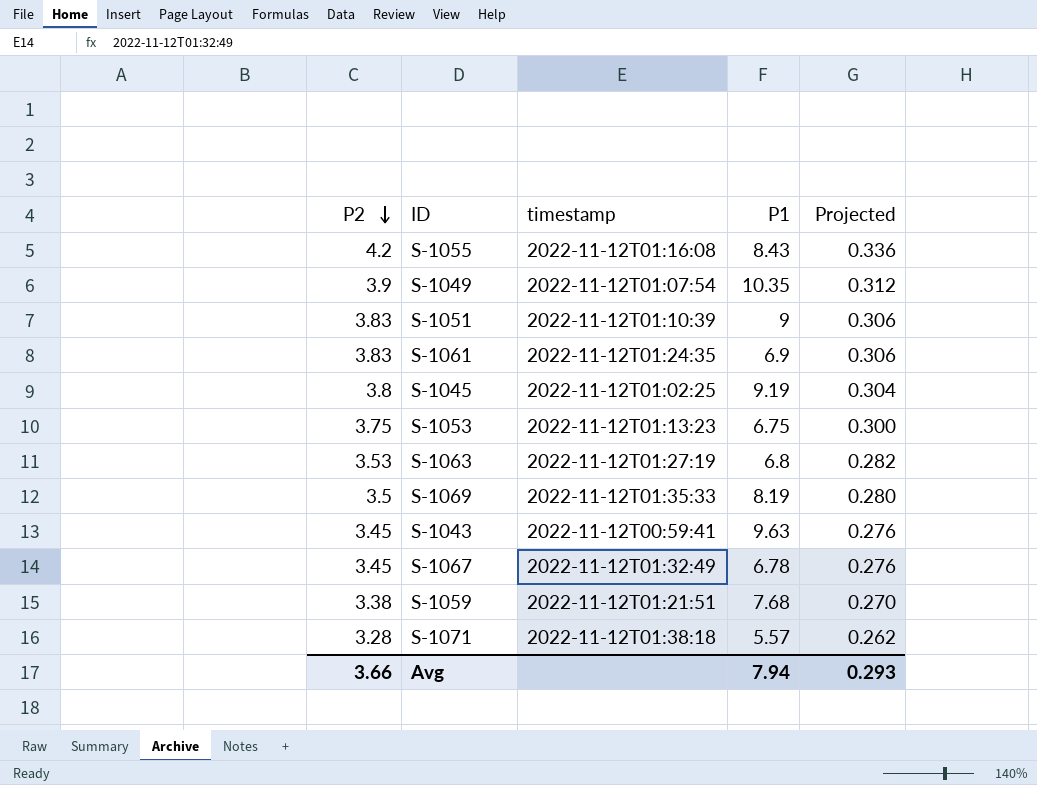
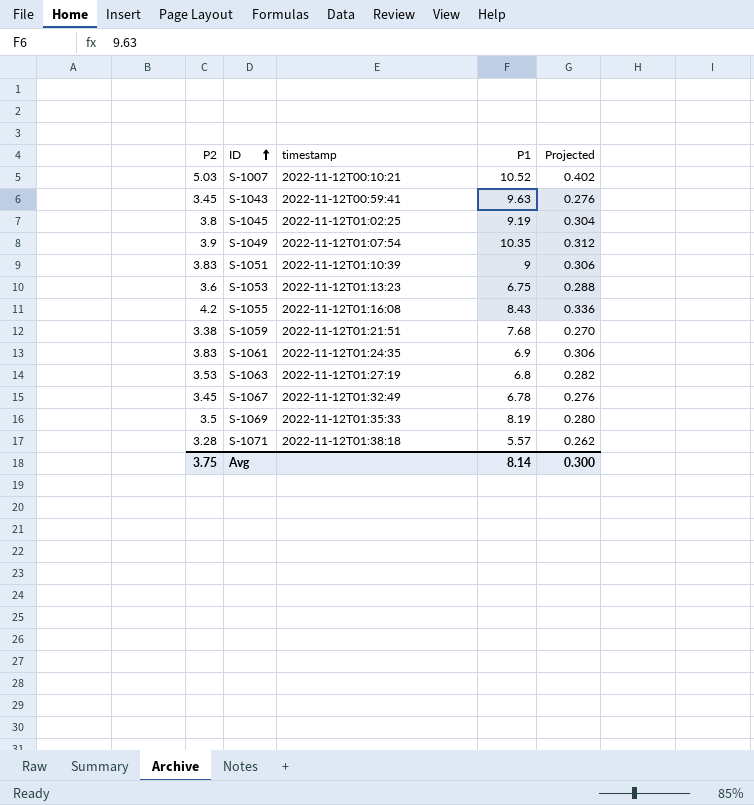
row order: P2 descending -> ID ascending
row S-1007: none -> 5.03 | 2022-11-12T00:10:21 | 10.52 | 0.402
S-1053 | P2: 3.75 -> 3.6
S-1053 | Projected: 0.300 -> 0.288
Avg | P2: 3.66 -> 3.75
Avg | P1: 7.94 -> 8.14
Avg | Projected: 0.293 -> 0.300

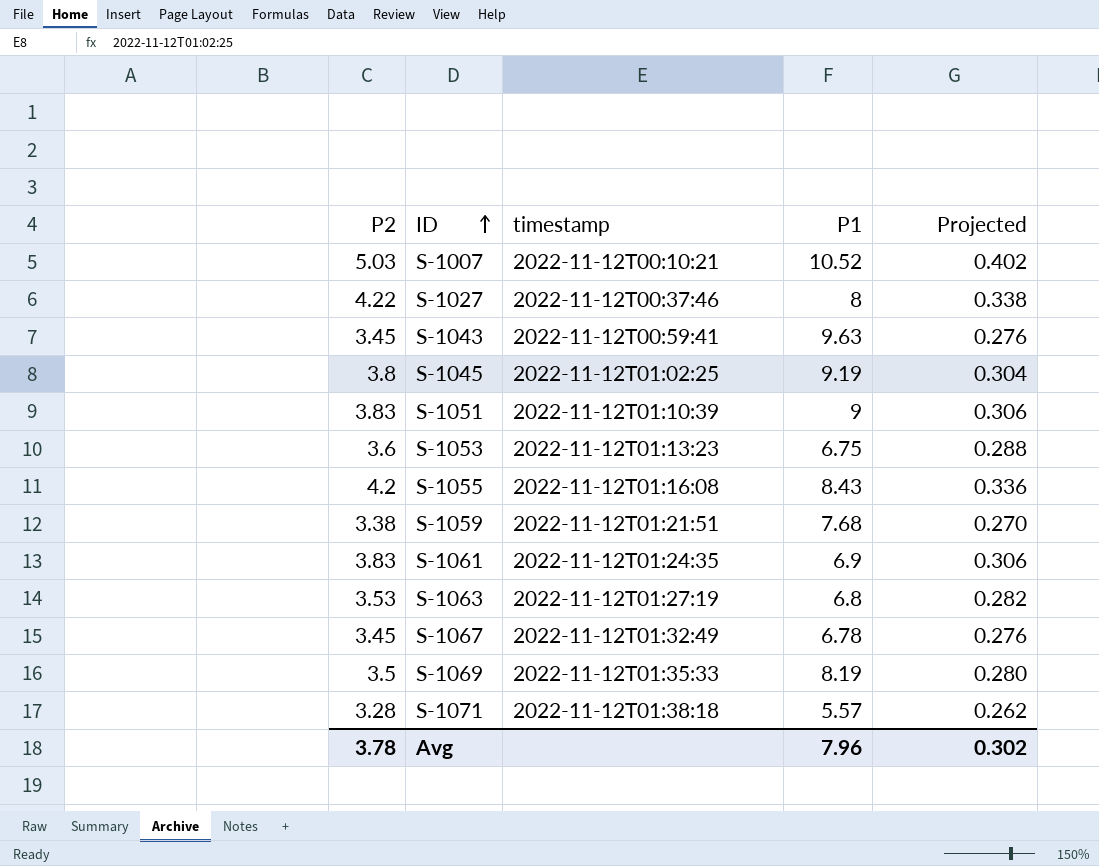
row S-1049: 3.9 | 2022-11-12T01:07:54 | 10.35 | 0.312 -> none
row S-1027: none -> 4.22 | 2022-11-12T00:37:46 | 8 | 0.338
Avg | P2: 3.75 -> 3.78
Avg | P1: 8.14 -> 7.96
Avg | Projected: 0.300 -> 0.302

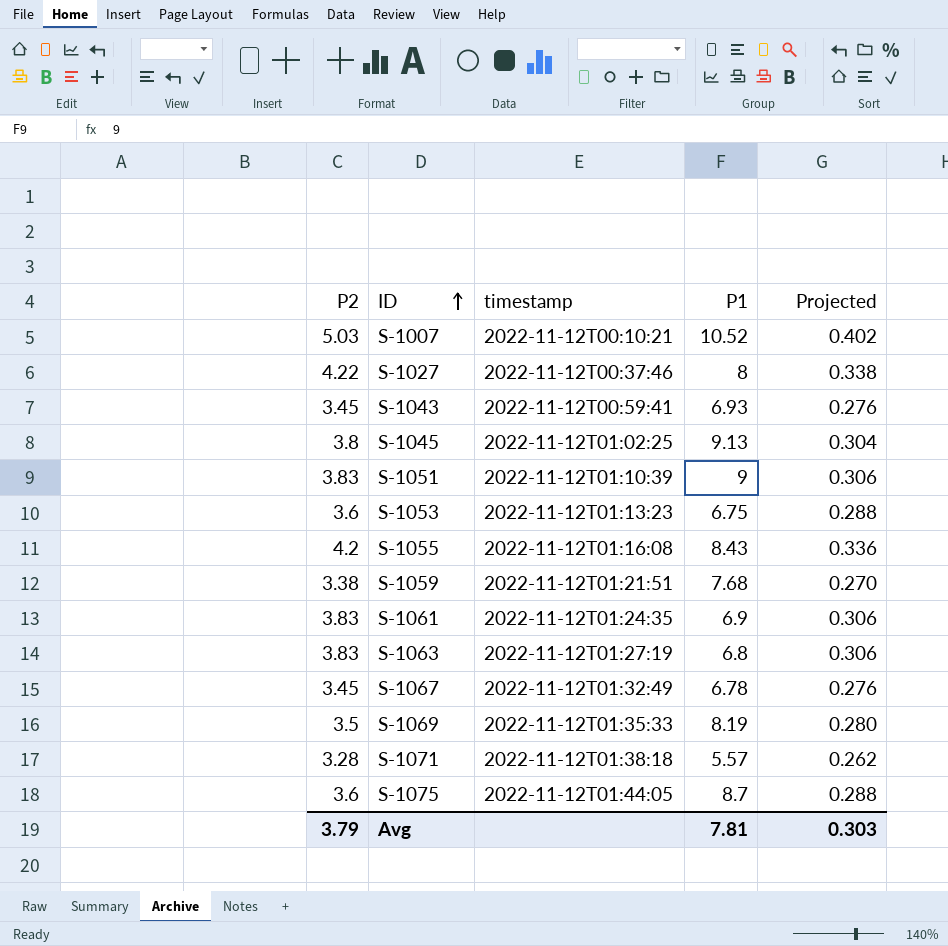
S-1043 | P1: 9.63 -> 6.93
S-1045 | P1: 9.19 -> 9.13
S-1063 | P2: 3.53 -> 3.83
S-1063 | Projected: 0.282 -> 0.306
row S-1075: none -> 3.6 | 2022-11-12T01:44:05 | 8.7 | 0.288
Avg | P2: 3.78 -> 3.79
Avg | P1: 7.96 -> 7.81
Avg | Projected: 0.302 -> 0.303

